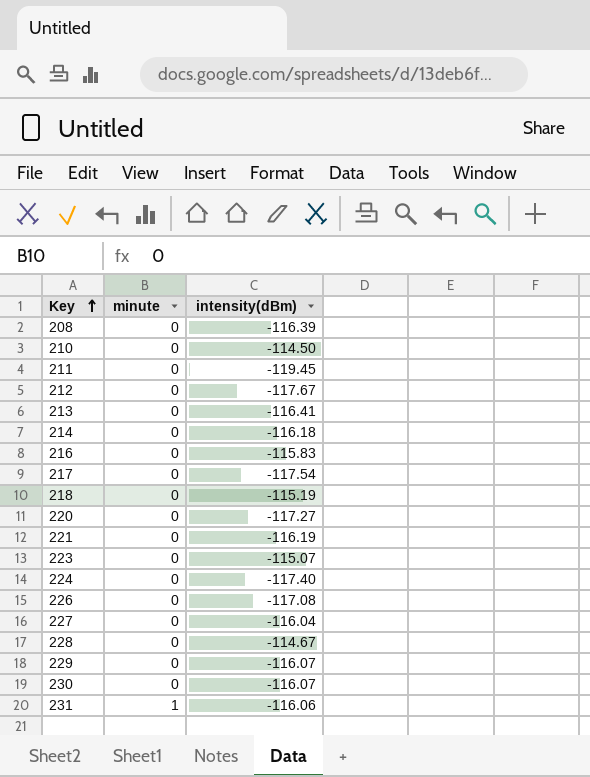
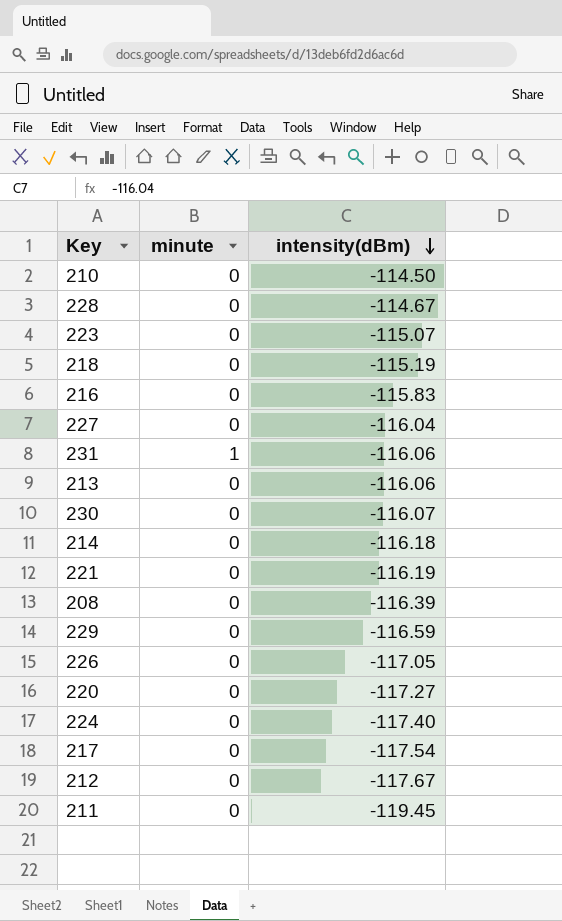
row order: Key ascending -> intensity(dBm) descending
213 | intensity(dBm): -116.41 -> -116.06
229 | intensity(dBm): -116.07 -> -116.59
226 | intensity(dBm): -117.08 -> -117.05

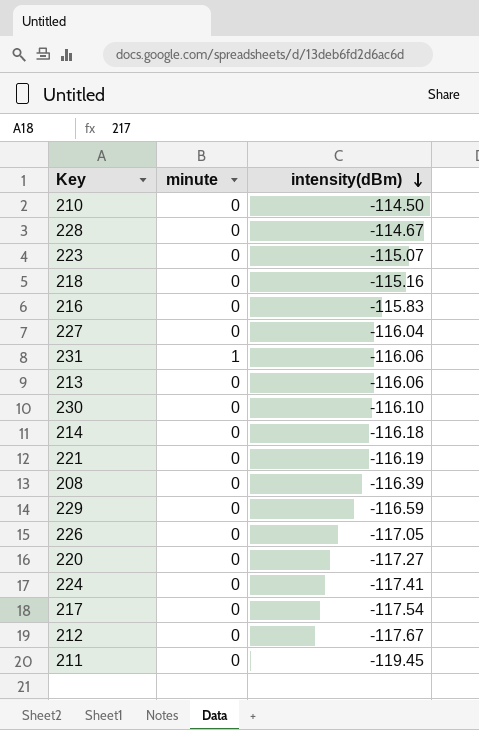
218 | intensity(dBm): -115.19 -> -115.16
230 | intensity(dBm): -116.07 -> -116.10
224 | intensity(dBm): -117.40 -> -117.41

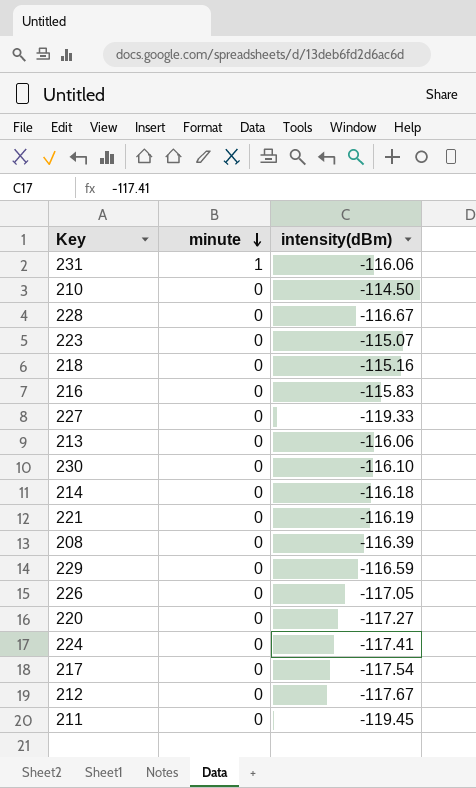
row order: intensity(dBm) descending -> minute descending
228 | intensity(dBm): -114.67 -> -116.67
227 | intensity(dBm): -116.04 -> -119.33

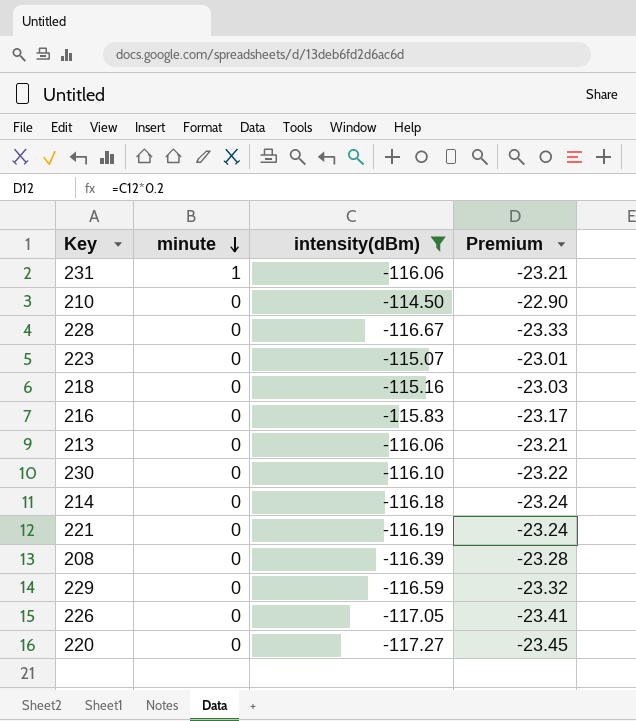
filter: none -> intensity(dBm) >= -117.27
column Premium | formula: none -> [intensity(dBm)] * 0.2

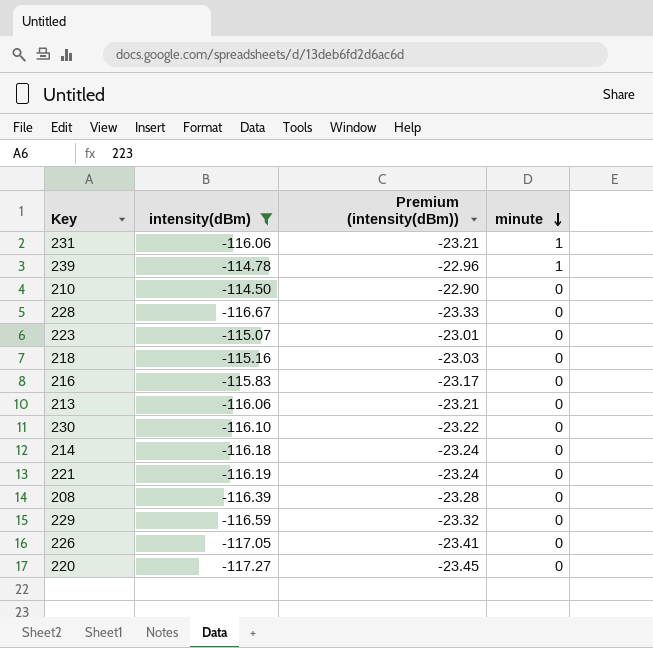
column name: Premium -> Premium (intensity(dBm))
column minute | position: 2 -> 4
row 239: none -> -114.78 | -22.96 | 1

